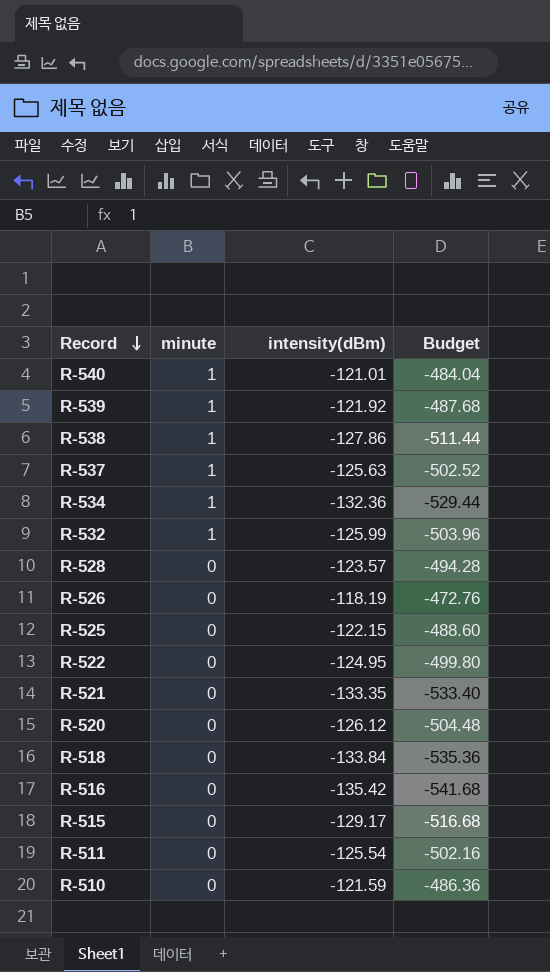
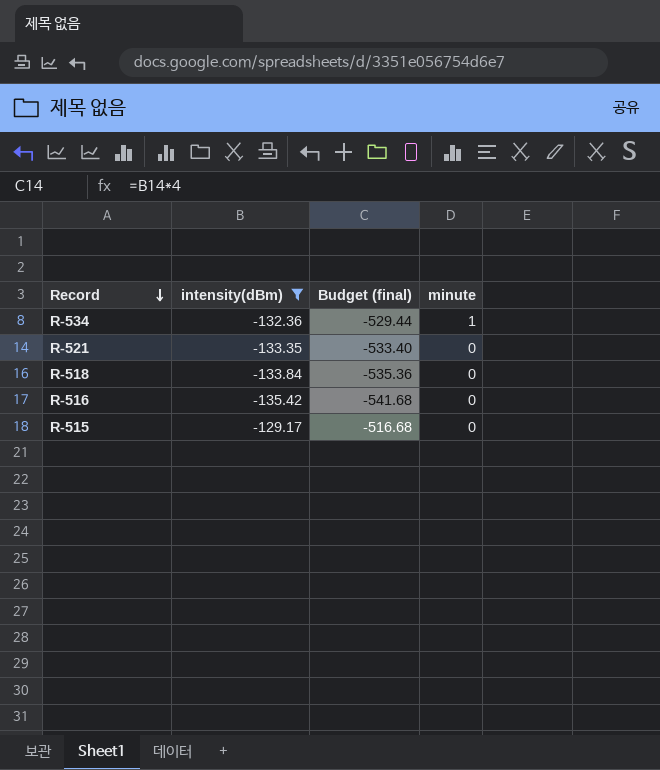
filter: none -> intensity(dBm) <= -129.17
column name: Budget -> Budget (final)
column minute | position: 2 -> 4

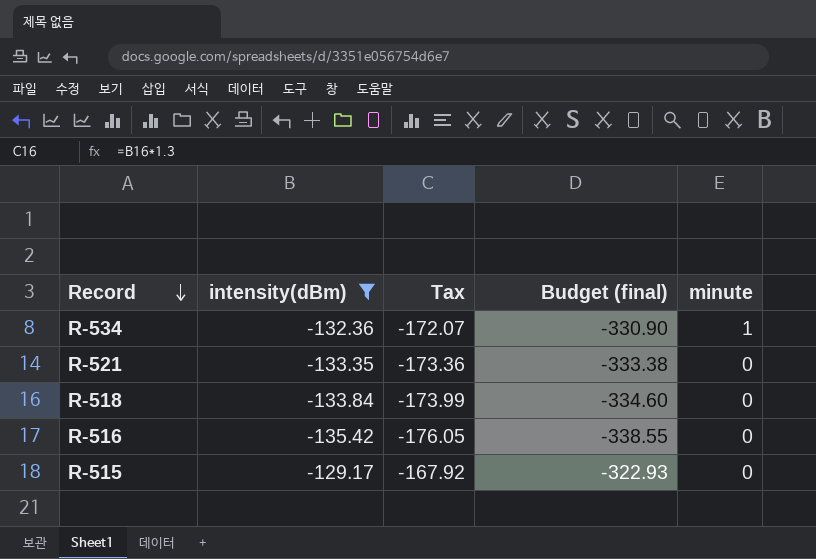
column Tax | formula: none -> [intensity(dBm)] * 1.3
column Budget (final) | formula: [intensity(dBm)] * 4 -> [intensity(dBm)] * 2.5

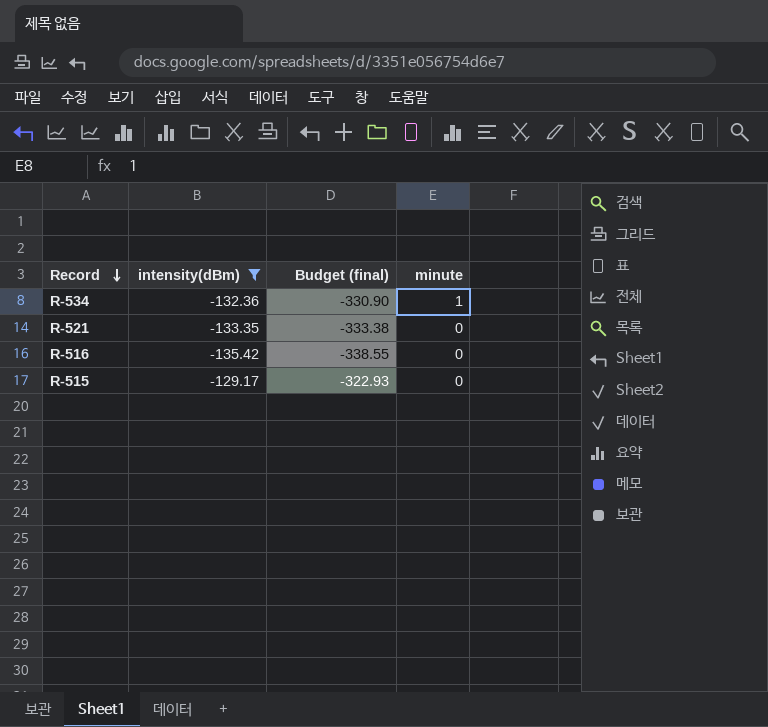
column Tax | formula: [intensity(dBm)] * 1.3 -> none
row R-518: -133.84 | -173.99 | -334.60 | 0 -> none

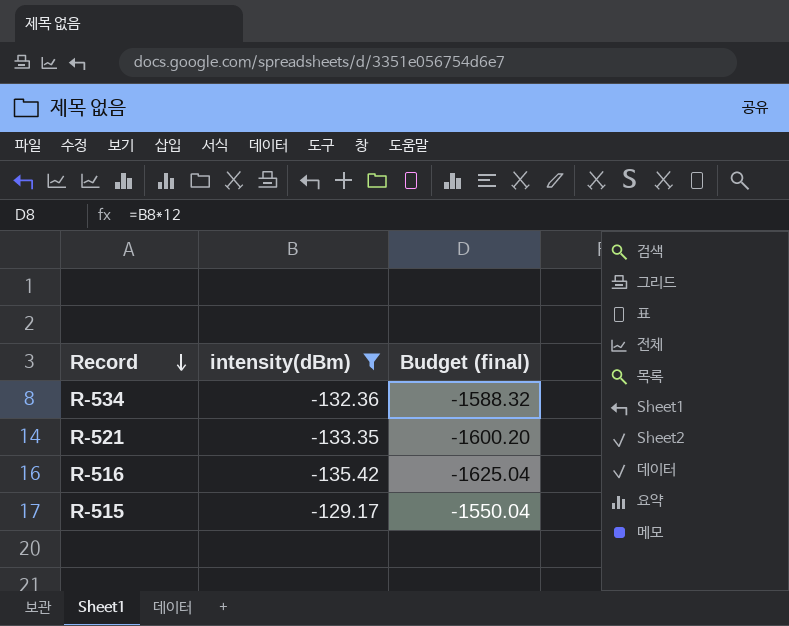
column minute | position: 4 -> none
column Budget (final) | formula: [intensity(dBm)] * 2.5 -> [intensity(dBm)] * 12

